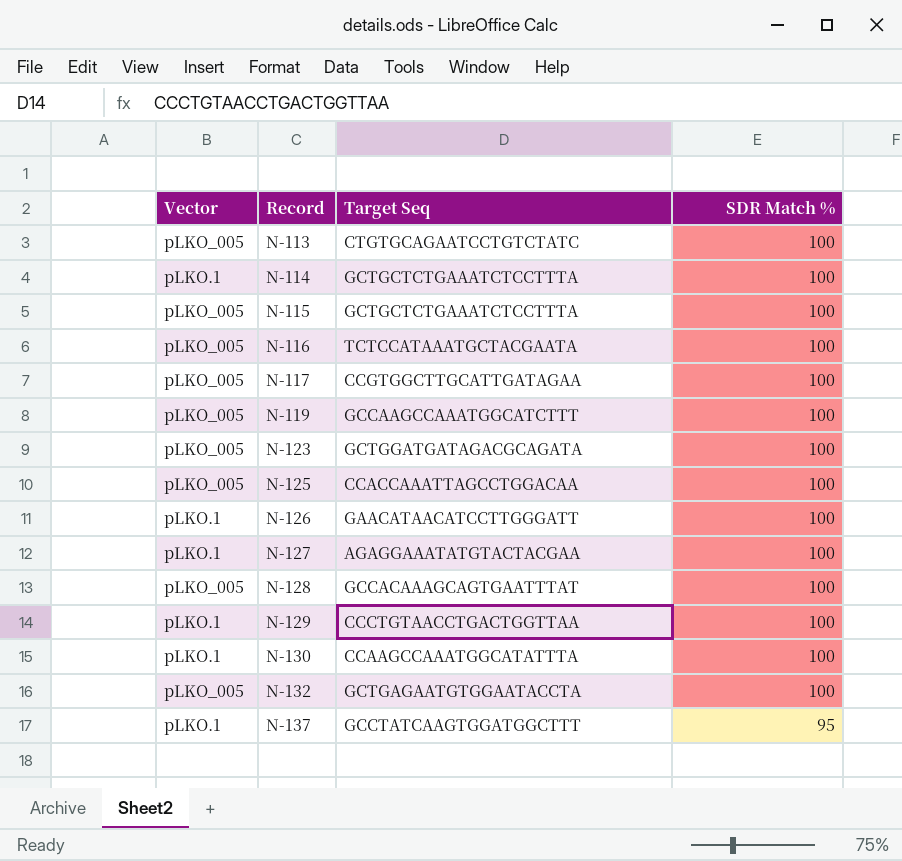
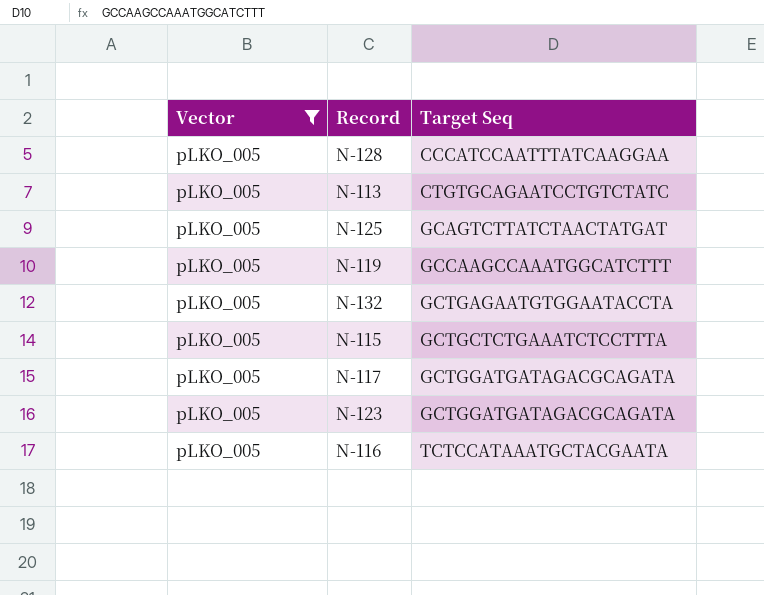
filter: none -> Vector = pLKO_005
row order: Record ascending -> Target Seq ascending
column SDR Match % | position: 4 -> none
N-128 | Target Seq: GCCACAAAGCAGTGAATTTAT -> CCCATCCAATTTATCAAGGAA
N-125 | Target Seq: CCACCAAATTAGCCTGGACAA -> GCAGTCTTATCTAACTATGAT
N-117 | Target Seq: CCGTGGCTTGCATTGATAGAA -> GCTGGATGATAGACGCAGATA

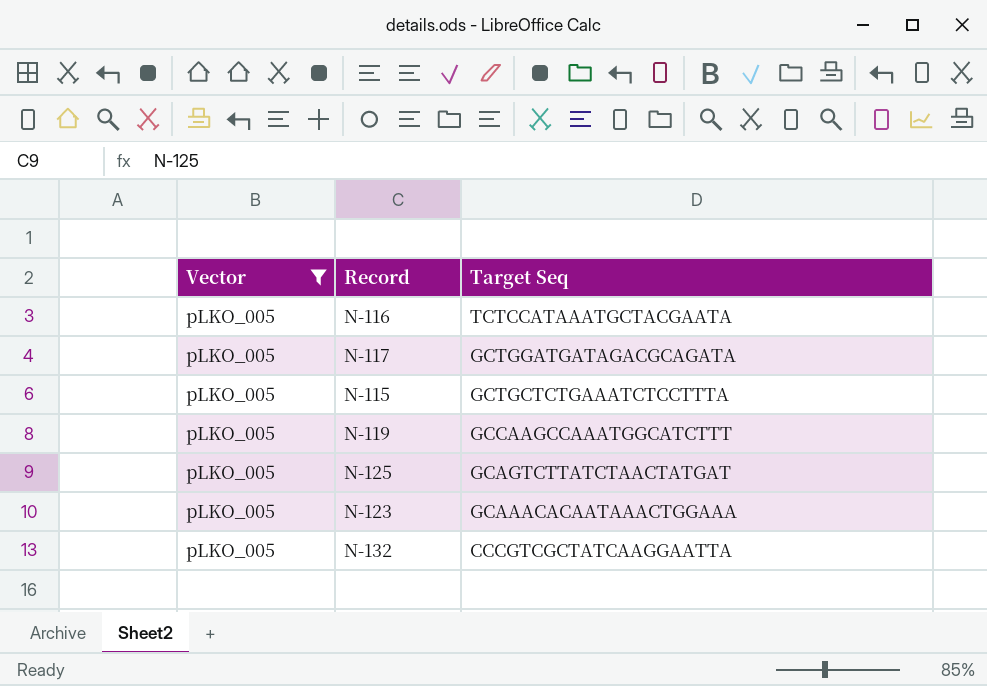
row order: Target Seq ascending -> Target Seq descending
row N-128: pLKO_005 | CCCATCCAATTTATCAAGGAA -> none
row N-113: pLKO_005 | CTGTGCAGAATCCTGTCTATC -> none
N-123 | Target Seq: GCTGGATGATAGACGCAGATA -> GCAAACACAATAAACTGGAAA
N-132 | Target Seq: GCTGAGAATGTGGAATACCTA -> CCCGTCGCTATCAAGGAATTA

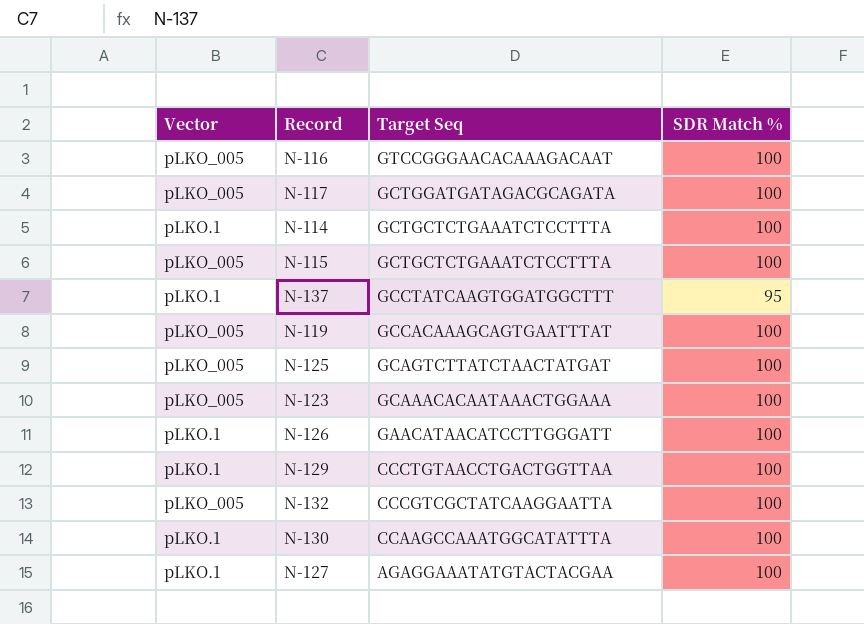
filter: Vector = pLKO_005 -> none
column SDR Match % | position: none -> 4
N-116 | Target Seq: TCTCCATAAATGCTACGAATA -> GTCCGGGAACACAAAGACAAT
N-119 | Target Seq: GCCAAGCCAAATGGCATCTTT -> GCCACAAAGCAGTGAATTTAT

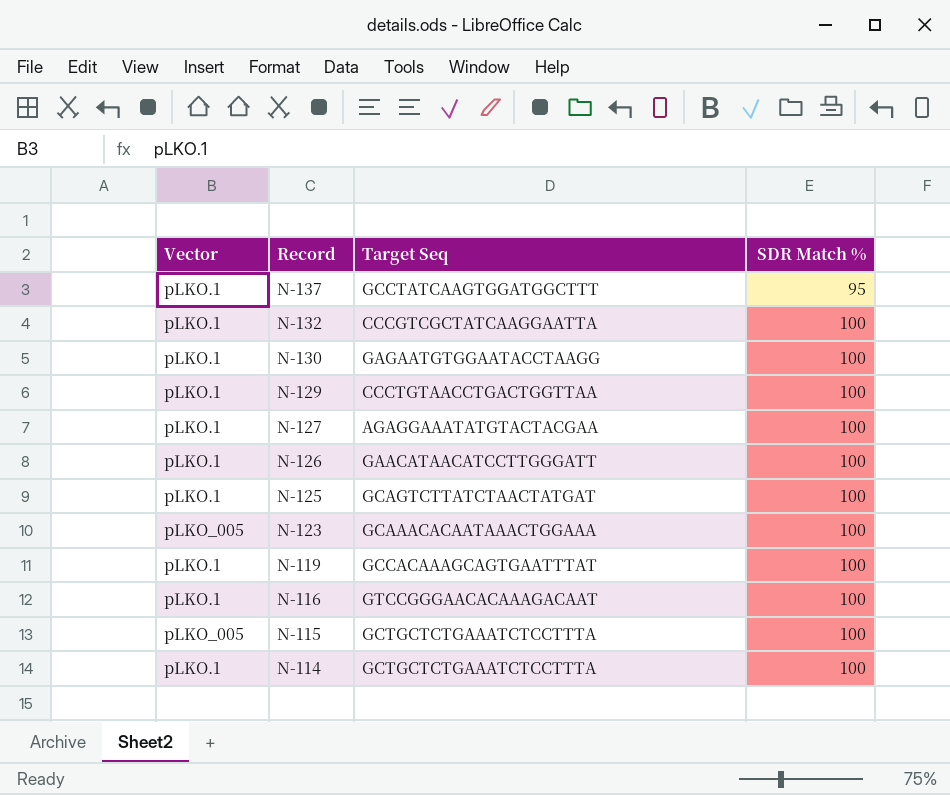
row order: Target Seq descending -> Record descending
row N-117: pLKO_005 | GCTGGATGATAGACGCAGATA | 100 -> none
N-132 | Vector: pLKO_005 -> pLKO.1
N-130 | Target Seq: CCAAGCCAAATGGCATATTTA -> GAGAATGTGGAATACCTAAGG
N-125 | Vector: pLKO_005 -> pLKO.1
N-119 | Vector: pLKO_005 -> pLKO.1
N-116 | Vector: pLKO_005 -> pLKO.1

